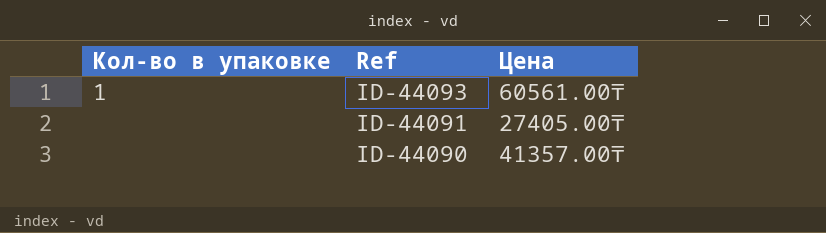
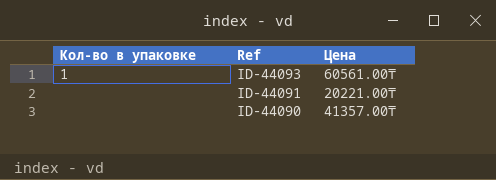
ID-44091 | Цена: 27405.00₸ -> 20221.00₸

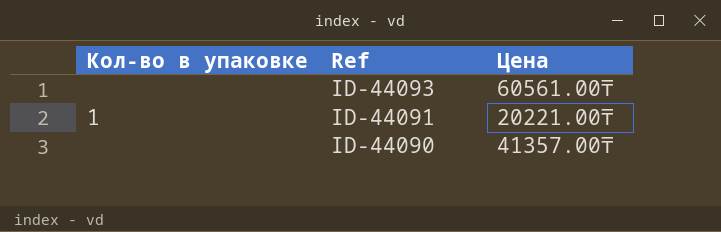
ID-44093 | Кол-во в упаковке: 1 -> none
ID-44091 | Кол-во в упаковке: none -> 1

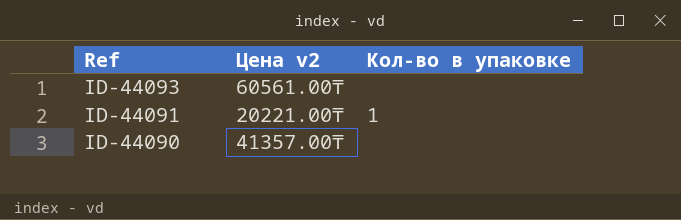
column name: Цена -> Цена v2
column Кол-во в упаковке | position: 1 -> 3

